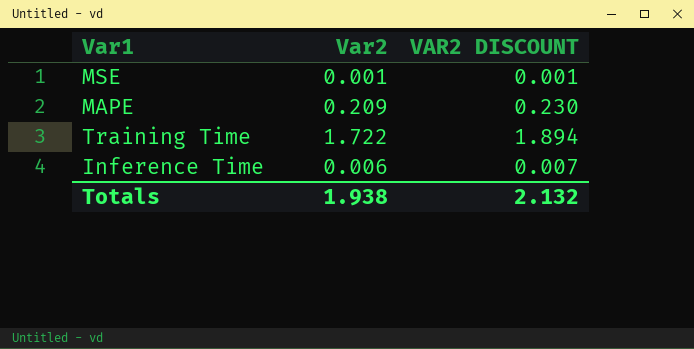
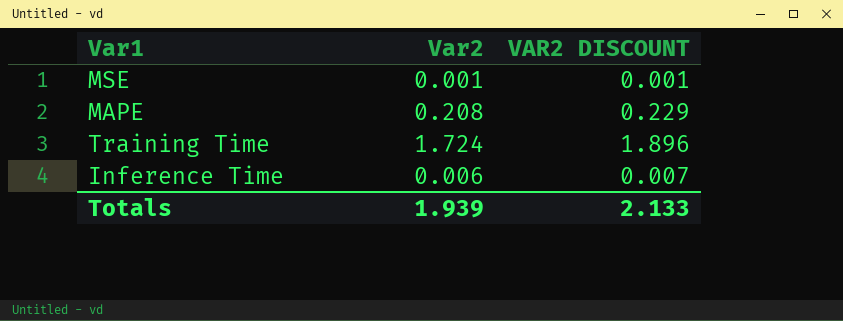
MAPE | Var2: 0.209 -> 0.208
MAPE | VAR2 DISCOUNT: 0.230 -> 0.229
Training Time | Var2: 1.722 -> 1.724
Training Time | VAR2 DISCOUNT: 1.894 -> 1.896
Totals | Var2: 1.938 -> 1.939
Totals | VAR2 DISCOUNT: 2.132 -> 2.133

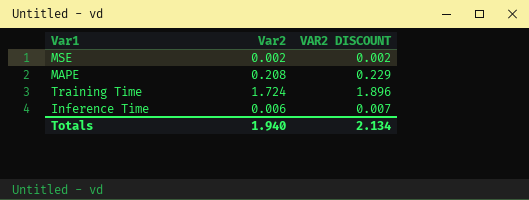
MSE | Var2: 0.001 -> 0.002
MSE | VAR2 DISCOUNT: 0.001 -> 0.002
Totals | Var2: 1.939 -> 1.940
Totals | VAR2 DISCOUNT: 2.133 -> 2.134

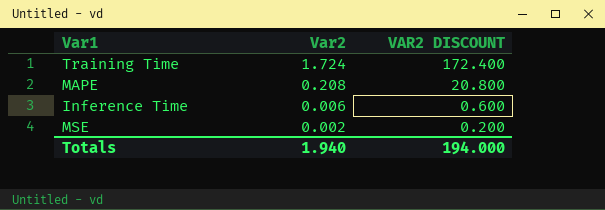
row order: none -> Var2 descending
column VAR2 DISCOUNT | formula: [Var2] * 1.1 -> [Var2] * 100
Totals | VAR2 DISCOUNT: 2.134 -> 194.000

